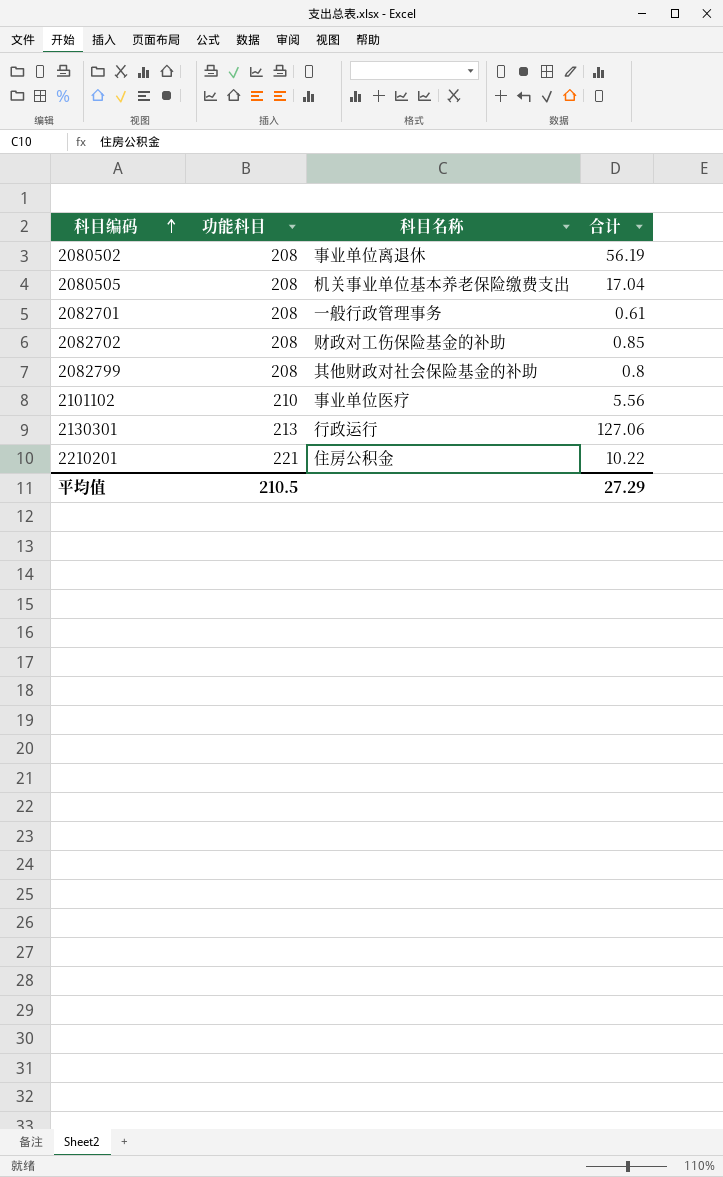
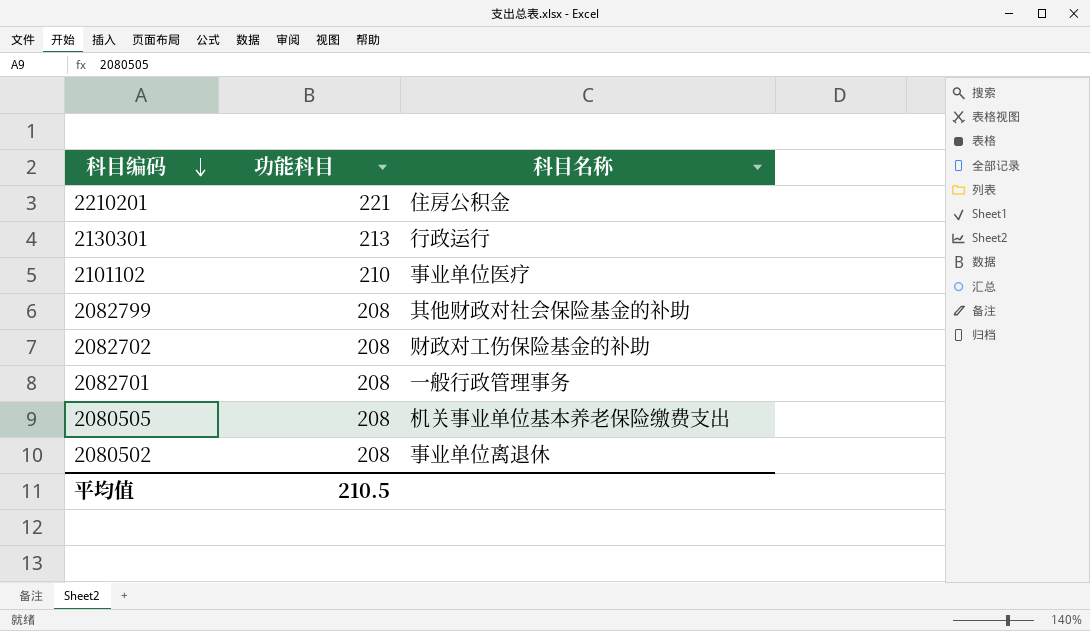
row order: 科目编码 ascending -> 科目编码 descending
column 合计 | position: 4 -> none

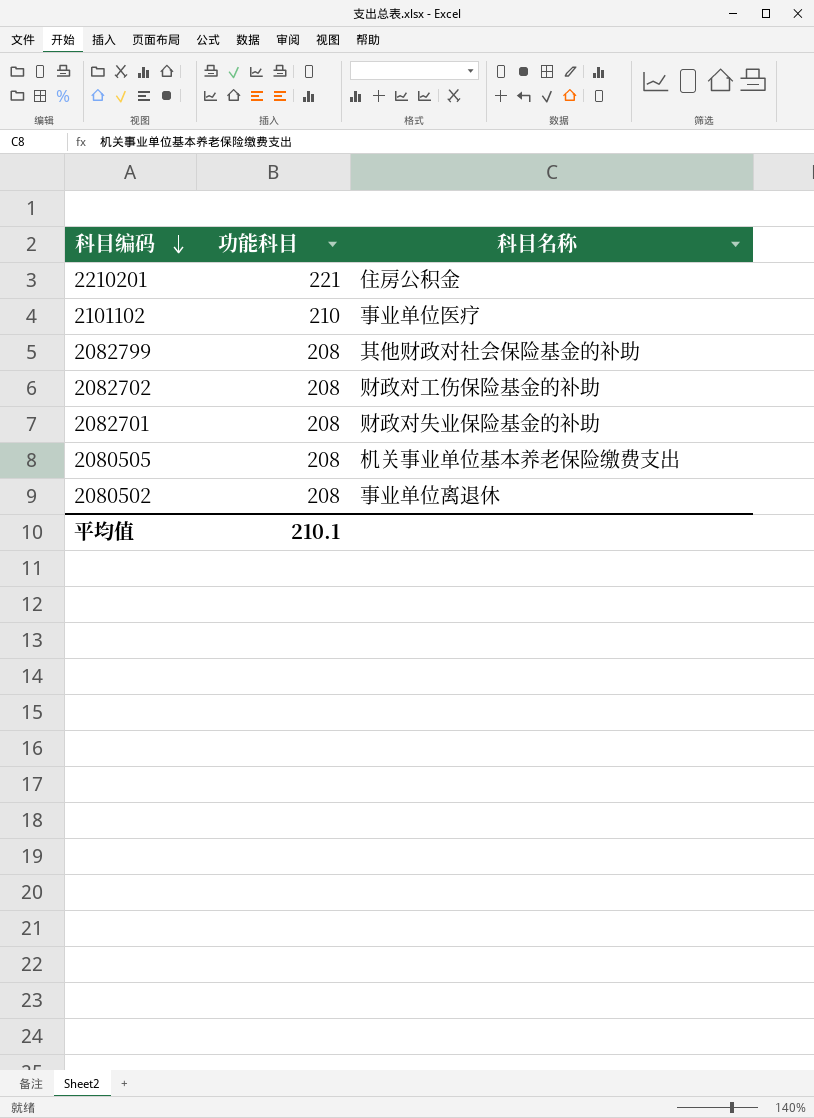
row 2130301: 213 | 行政运行 -> none
2082701 | 科目名称: 一般行政管理事务 -> 财政对失业保险基金的补助
平均值 | 功能科目: 210.5 -> 210.1

